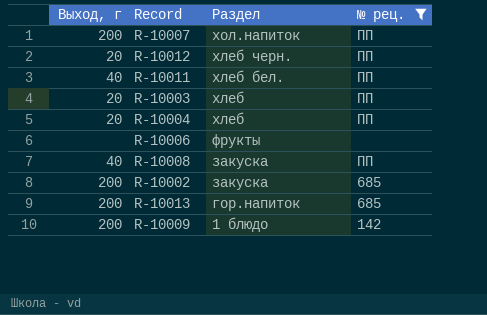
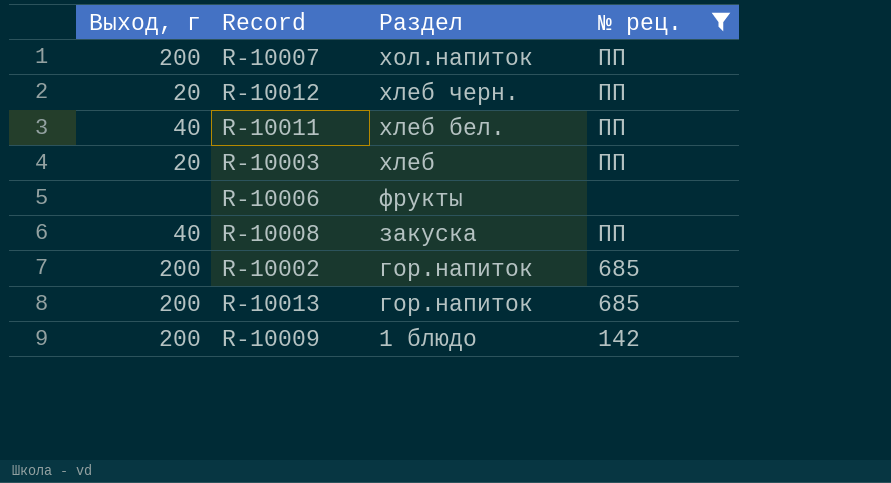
row R-10004: 20 | хлеб | ПП -> none
R-10002 | Раздел: закуска -> гор.напиток

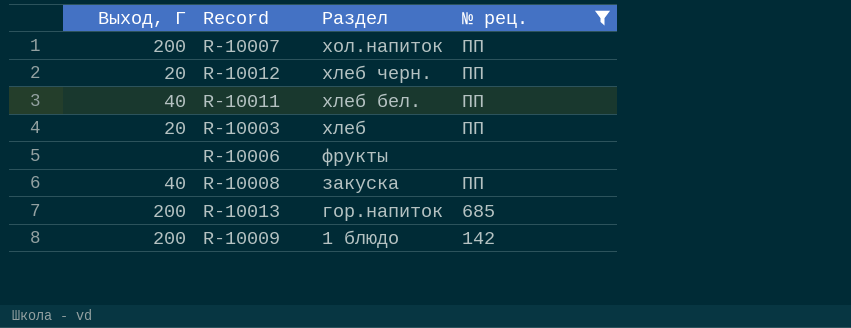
column name: Выход, г -> Выход, Г
row R-10002: 200 | гор.напиток | 685 -> none

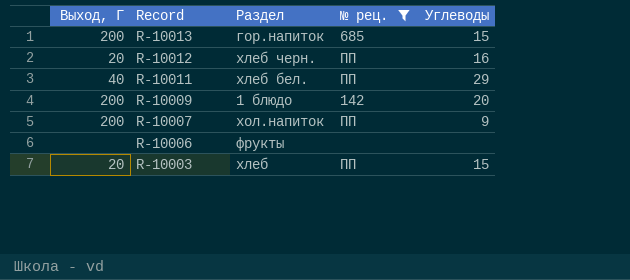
row order: Раздел descending -> Record descending
column Углеводы | position: none -> 5
row R-10008: 40 | закуска | ПП -> none

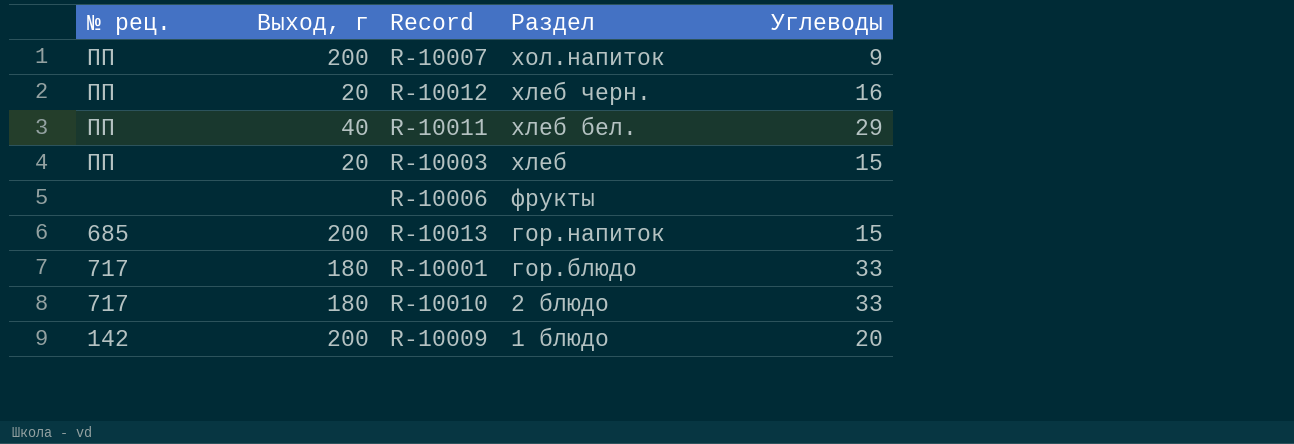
filter: № рец. != 717 -> none
row order: Record descending -> Раздел descending
column № рец. | position: 4 -> 1
column name: Выход, Г -> Выход, г

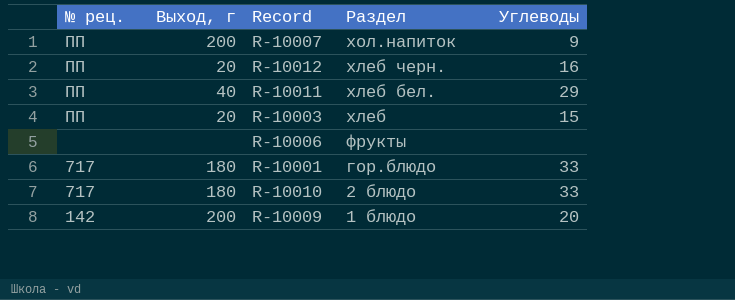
row R-10013: 685 | 200 | гор.напиток | 15 -> none

